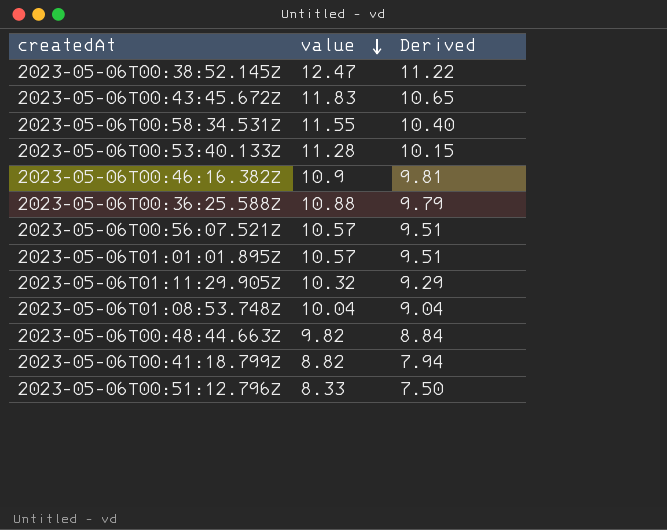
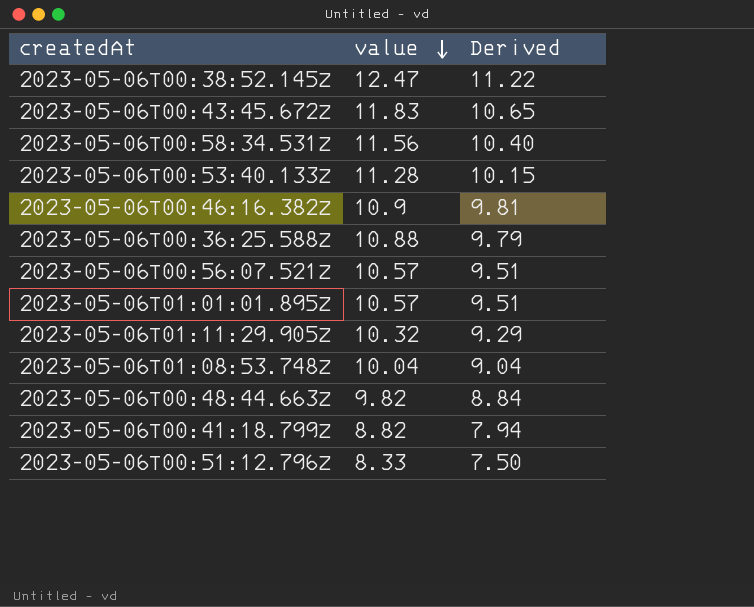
2023-05-06T00:58:34.531Z | value: 11.55 -> 11.56

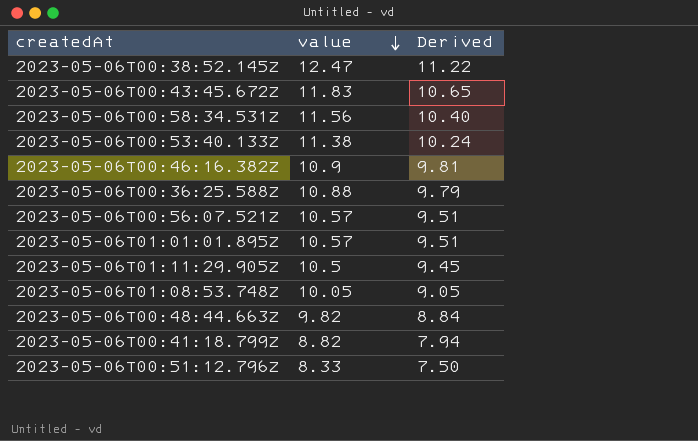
2023-05-06T00:53:40.133Z | value: 11.28 -> 11.38
2023-05-06T00:53:40.133Z | Derived: 10.15 -> 10.24
2023-05-06T01:11:29.905Z | value: 10.32 -> 10.5
2023-05-06T01:11:29.905Z | Derived: 9.29 -> 9.45
2023-05-06T01:08:53.748Z | value: 10.04 -> 10.05
2023-05-06T01:08:53.748Z | Derived: 9.04 -> 9.05

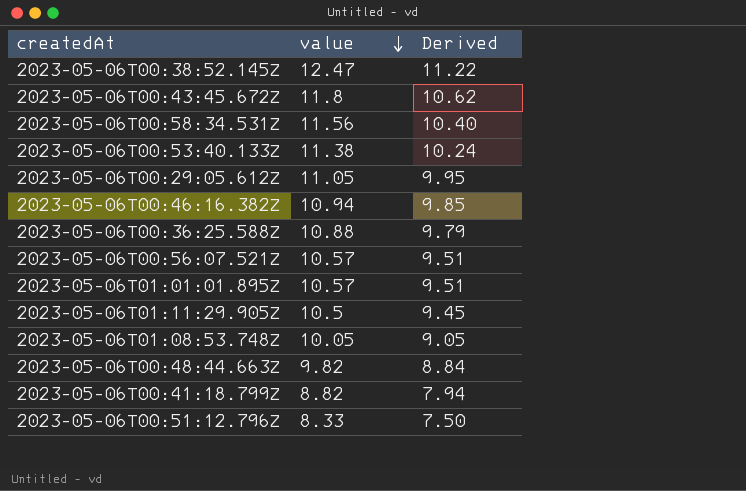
2023-05-06T00:43:45.672Z | value: 11.83 -> 11.8
2023-05-06T00:43:45.672Z | Derived: 10.65 -> 10.62
row 2023-05-06T00:29:05.612Z: none -> 11.05 | 9.95
2023-05-06T00:46:16.382Z | value: 10.9 -> 10.94
2023-05-06T00:46:16.382Z | Derived: 9.81 -> 9.85

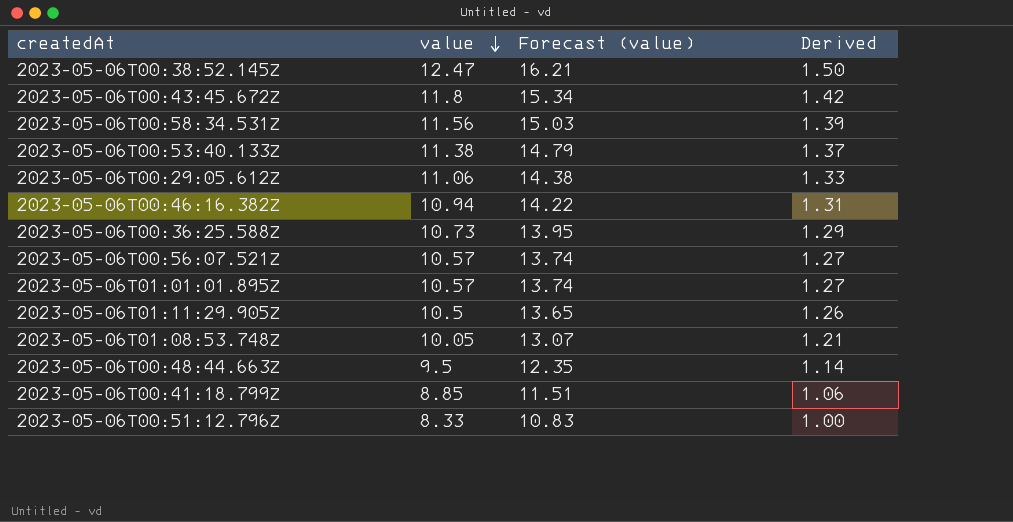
column Forecast (value) | formula: none -> [value] * 1.3
column Derived | formula: [value] * 0.9 -> [value] * 0.12
2023-05-06T00:29:05.612Z | value: 11.05 -> 11.06
2023-05-06T00:36:25.588Z | value: 10.88 -> 10.73
2023-05-06T00:48:44.663Z | value: 9.82 -> 9.5
2023-05-06T00:41:18.799Z | value: 8.82 -> 8.85

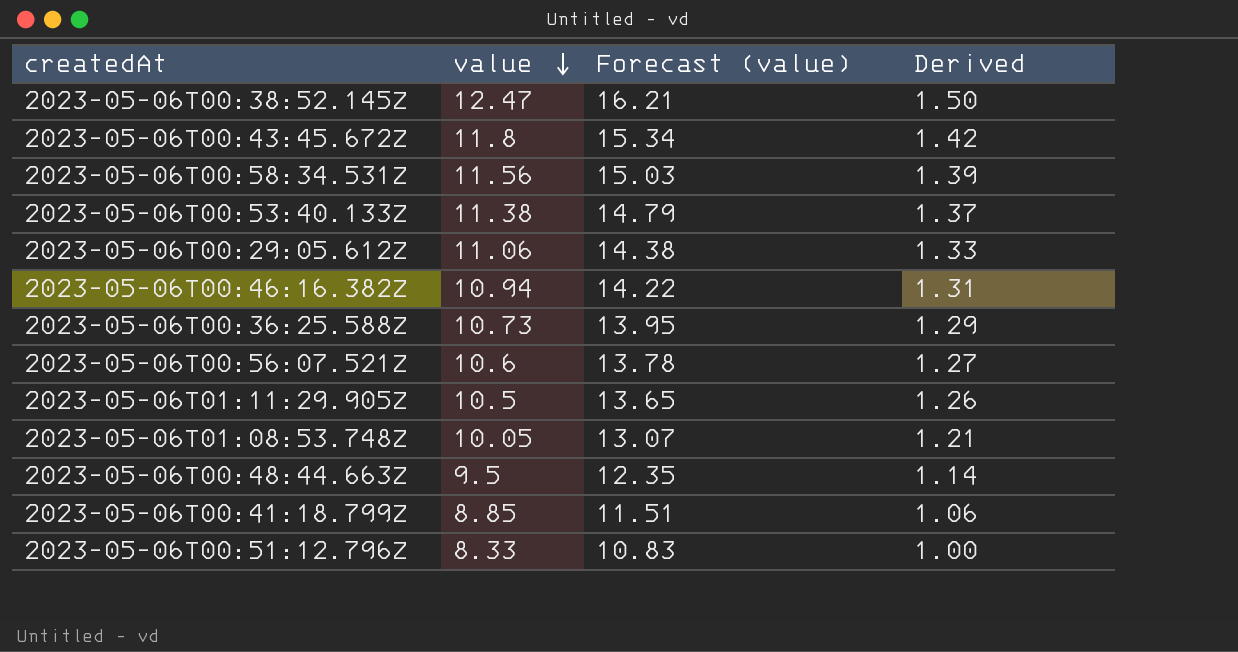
row 2023-05-06T01:01:01.895Z: 10.57 | 13.74 | 1.27 -> none
2023-05-06T00:56:07.521Z | value: 10.57 -> 10.6
2023-05-06T00:56:07.521Z | Forecast (value): 13.74 -> 13.78

